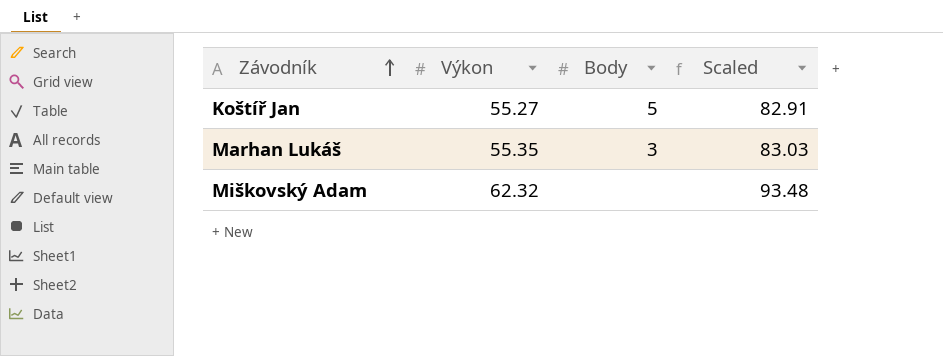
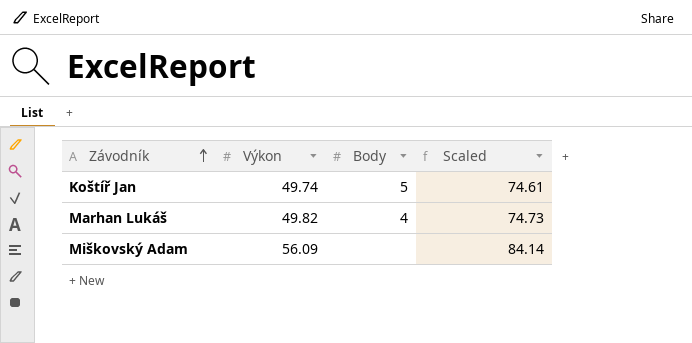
Koštíř Jan | Výkon: 55.27 -> 49.74
Koštíř Jan | Scaled: 82.91 -> 74.61
Marhan Lukáš | Výkon: 55.35 -> 49.82
Marhan Lukáš | Body: 3 -> 4
Marhan Lukáš | Scaled: 83.03 -> 74.73
Miškovský Adam | Výkon: 62.32 -> 56.09
Miškovský Adam | Scaled: 93.48 -> 84.14

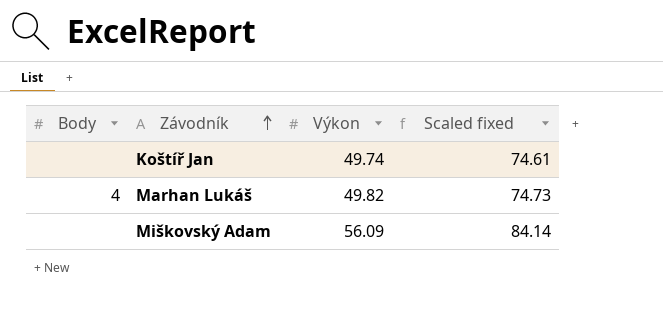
column Body | position: 3 -> 1
column name: Scaled -> Scaled fixed
Koštíř Jan | Body: 5 -> none

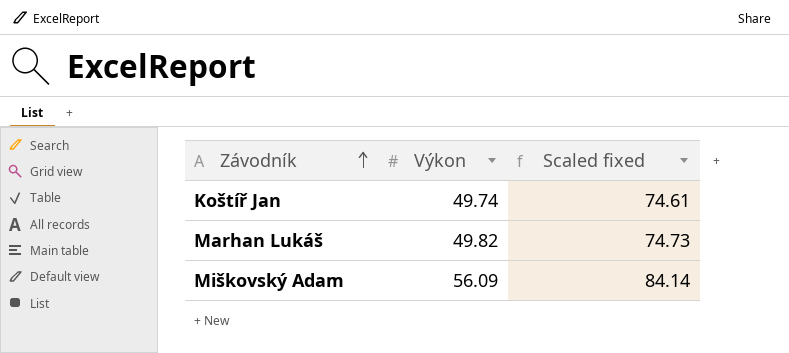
column Body | position: 1 -> none

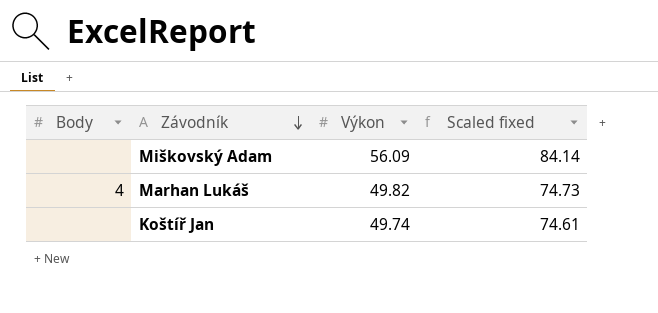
row order: Závodník ascending -> Závodník descending
column Body | position: none -> 1

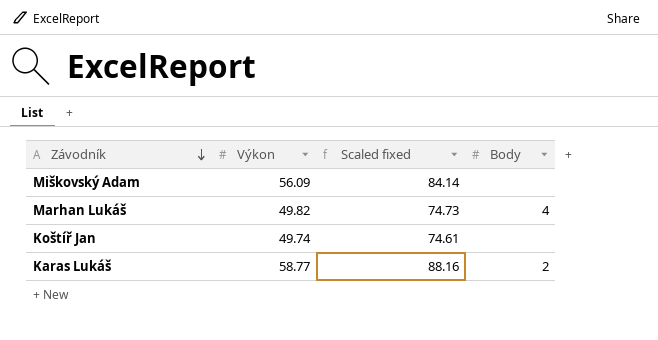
column Body | position: 1 -> 4
row Karas Lukáš: none -> 58.77 | 88.16 | 2

